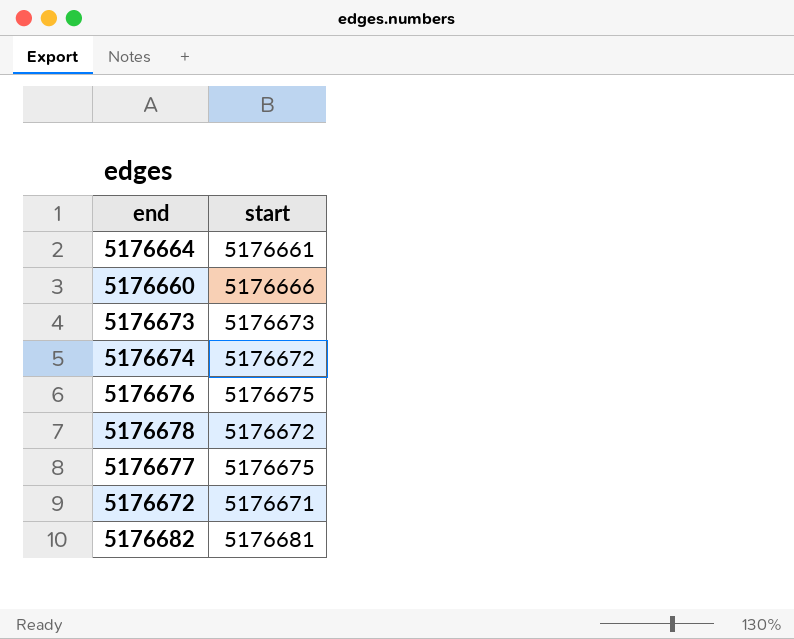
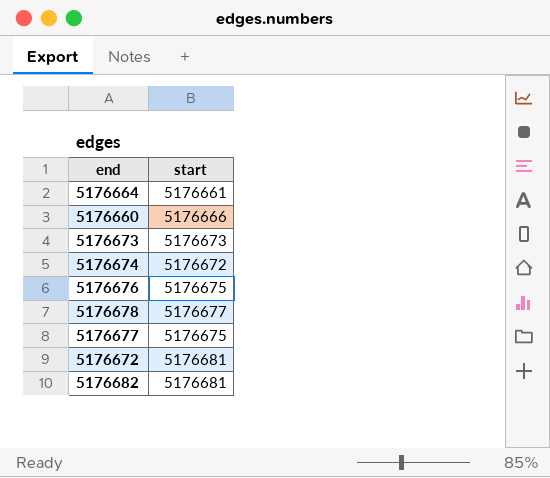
5176678 | start: 5176672 -> 5176677
5176672 | start: 5176671 -> 5176681

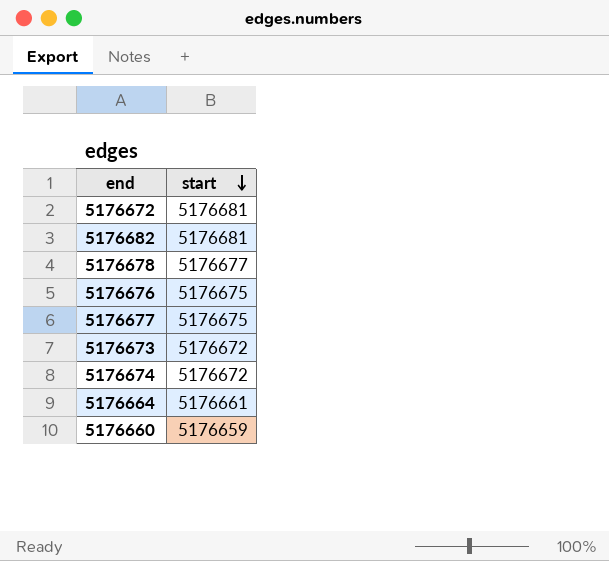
row order: none -> start descending
5176673 | start: 5176673 -> 5176672
5176660 | start: 5176666 -> 5176659

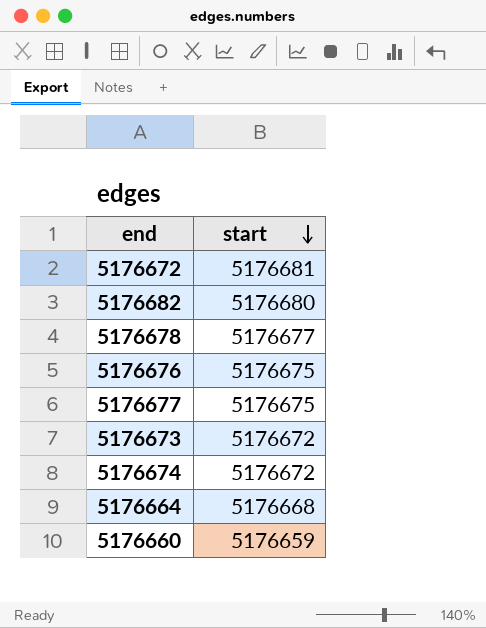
5176682 | start: 5176681 -> 5176680
5176664 | start: 5176661 -> 5176668

